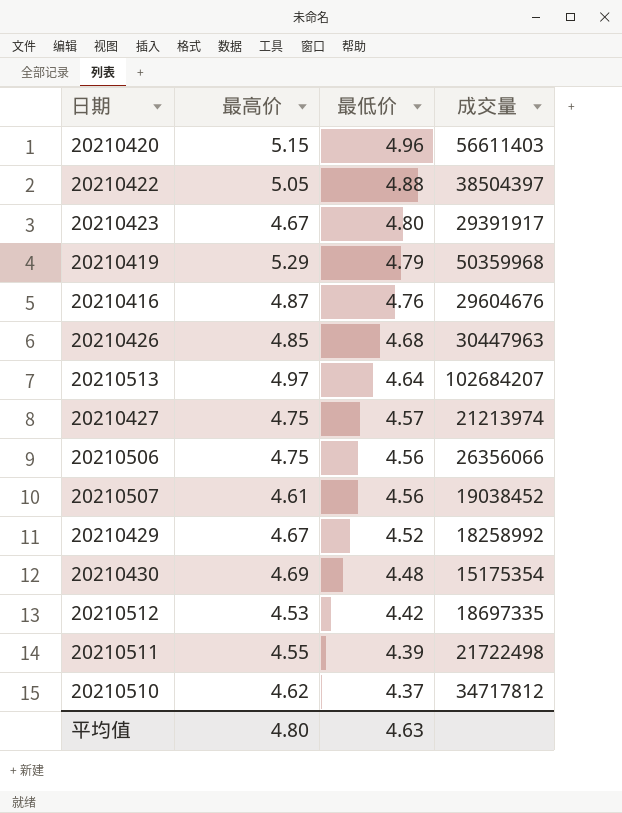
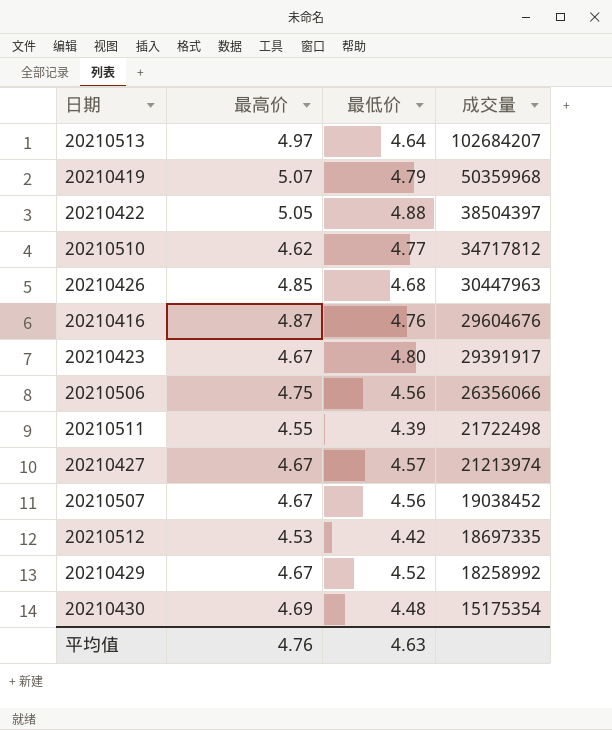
row order: 最低价 descending -> 成交量 descending
row 20210420: 5.15 | 4.96 | 56611403 -> none
20210419 | 最高价: 5.29 -> 5.07
20210510 | 最低价: 4.37 -> 4.77
20210427 | 最高价: 4.75 -> 4.67
20210507 | 最高价: 4.61 -> 4.67
平均值 | 最高价: 4.80 -> 4.76

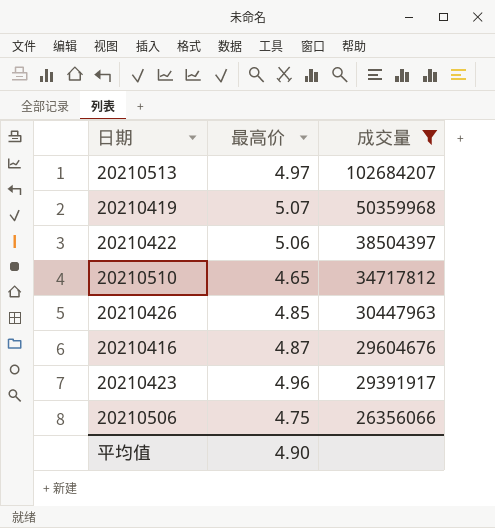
filter: none -> 成交量 >= 26356066
column 最低价 | position: 3 -> none
20210422 | 最高价: 5.05 -> 5.06
20210510 | 最高价: 4.62 -> 4.65
20210423 | 最高价: 4.67 -> 4.96
平均值 | 最高价: 4.76 -> 4.90

